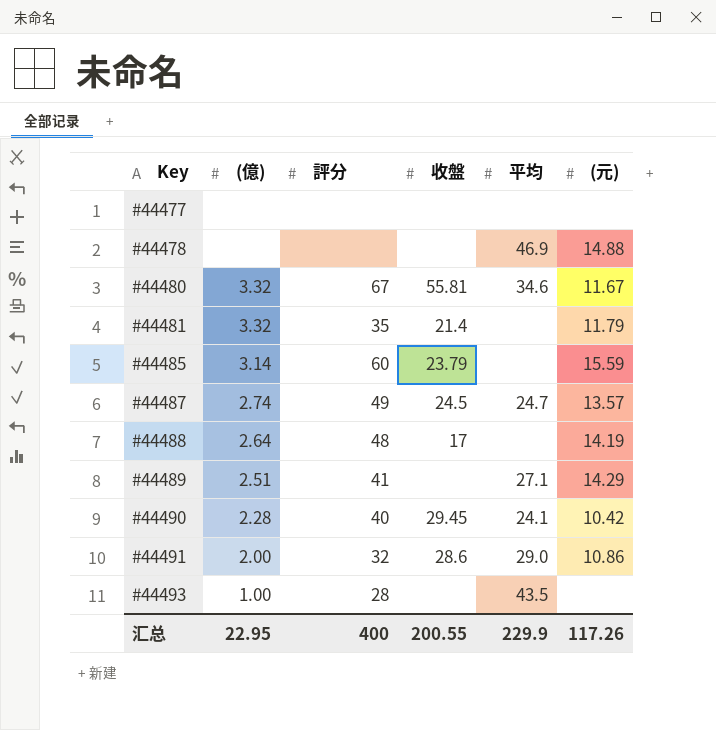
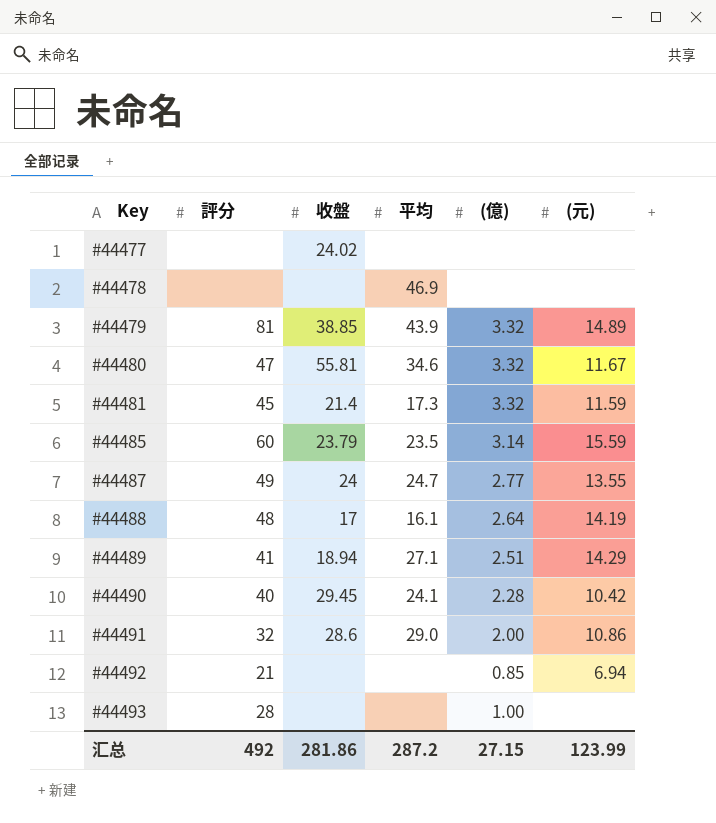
column (億) | position: 2 -> 5
#44477 | 收盤: none -> 24.02
#44478 | (元): 14.88 -> none
row #44479: none -> 81 | 38.85 | 43.9 | 3.32 | 14.89
#44480 | 評分: 67 -> 47
#44481 | 評分: 35 -> 45
#44481 | 平均: none -> 17.3
#44481 | (元): 11.79 -> 11.59
#44485 | 平均: none -> 23.5
#44487 | 收盤: 24.5 -> 24
#44487 | (億): 2.74 -> 2.77
#44487 | (元): 13.57 -> 13.55
#44488 | 平均: none -> 16.1
#44489 | 收盤: none -> 18.94
row #44492: none -> 21 | none | none | 0.85 | 6.94
#44493 | 平均: 43.5 -> none
汇总 | 評分: 400 -> 492
汇总 | 收盤: 200.55 -> 281.86
汇总 | 平均: 229.9 -> 287.2
汇总 | (億): 22.95 -> 27.15
汇总 | (元): 117.26 -> 123.99

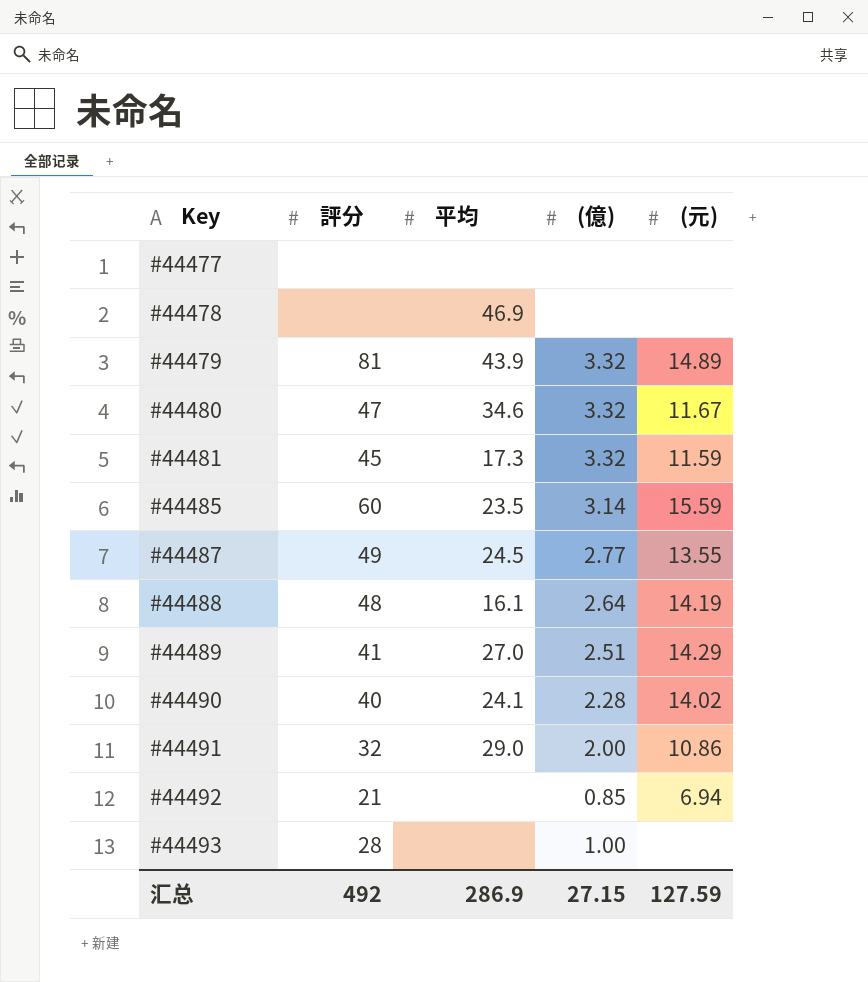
column 收盤 | position: 3 -> none
#44487 | 平均: 24.7 -> 24.5
#44489 | 平均: 27.1 -> 27.0
#44490 | (元): 10.42 -> 14.02
汇总 | 平均: 287.2 -> 286.9
汇总 | (元): 123.99 -> 127.59

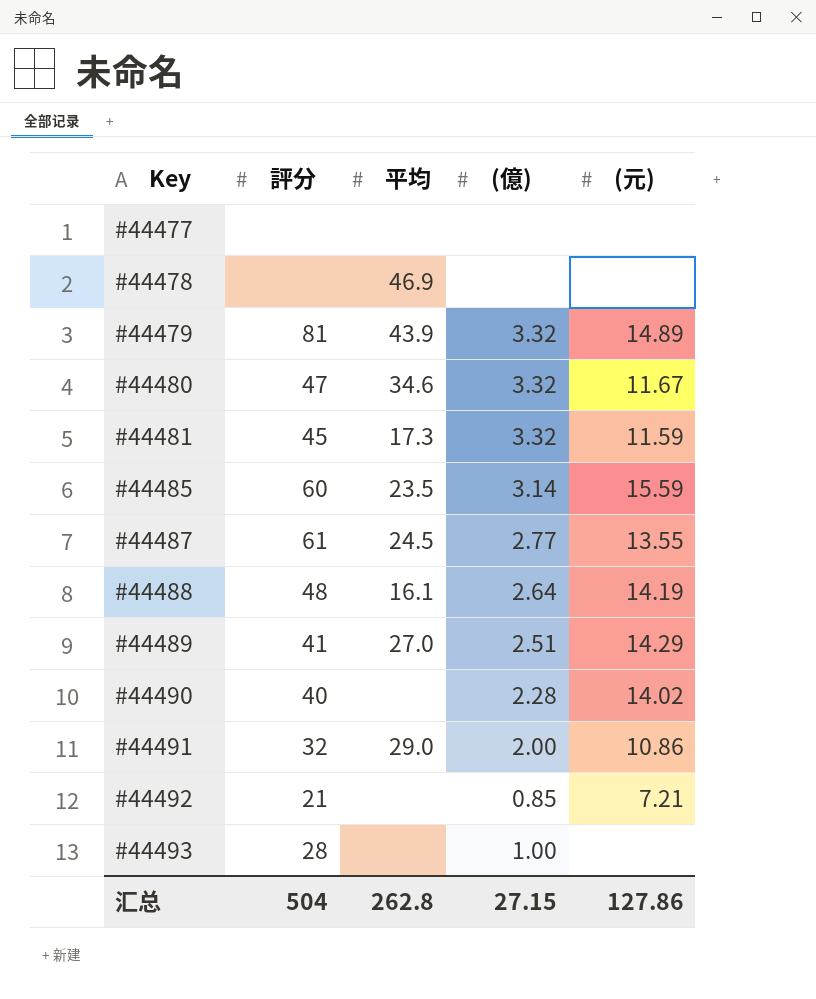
#44487 | 評分: 49 -> 61
#44490 | 平均: 24.1 -> none
#44492 | (元): 6.94 -> 7.21
汇总 | 評分: 492 -> 504
汇总 | 平均: 286.9 -> 262.8
汇总 | (元): 127.59 -> 127.86

